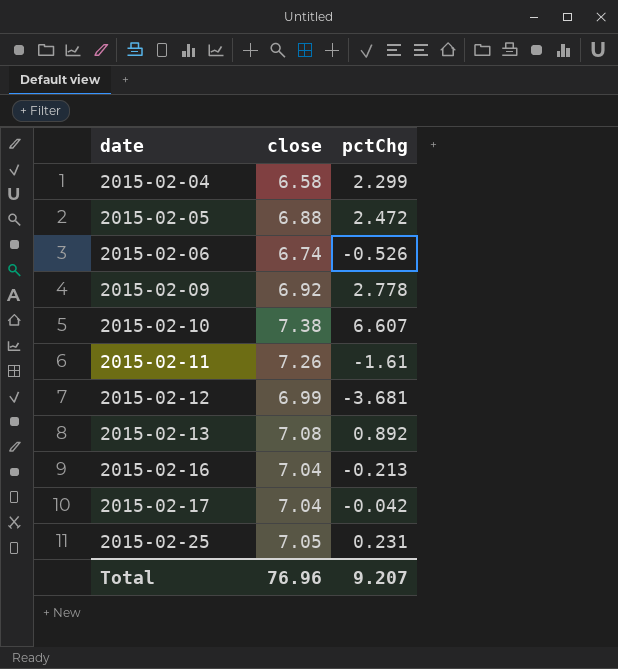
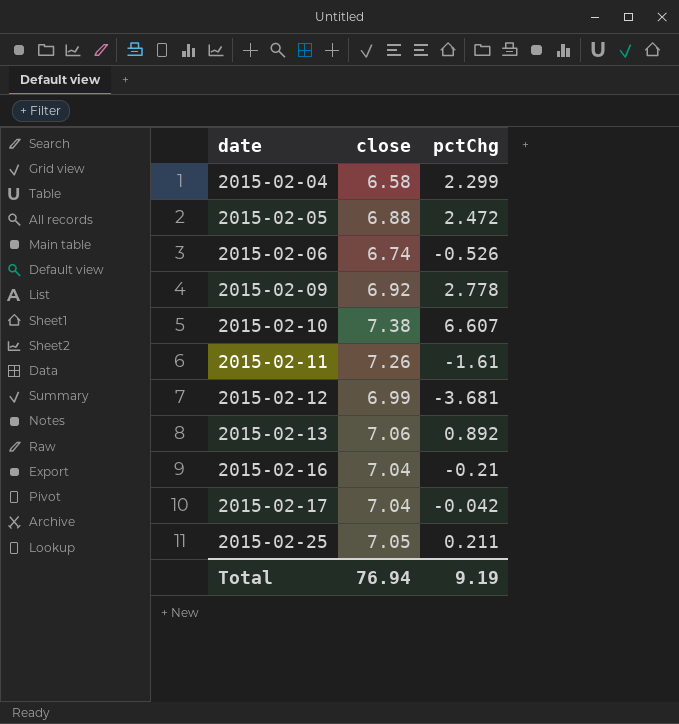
2015-02-13 | close: 7.08 -> 7.06
2015-02-16 | pctChg: -0.213 -> -0.21
2015-02-25 | pctChg: 0.231 -> 0.211
Total | close: 76.96 -> 76.94
Total | pctChg: 9.207 -> 9.19

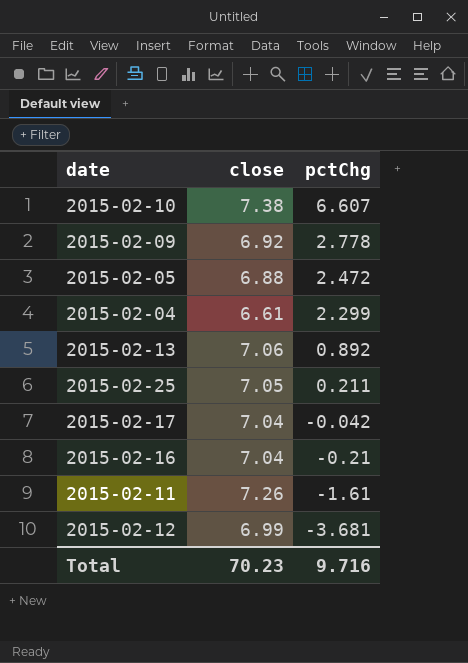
row order: date ascending -> pctChg descending
row 2015-02-06: 6.74 | -0.526 -> none
2015-02-04 | close: 6.58 -> 6.61
Total | close: 76.94 -> 70.23
Total | pctChg: 9.19 -> 9.716

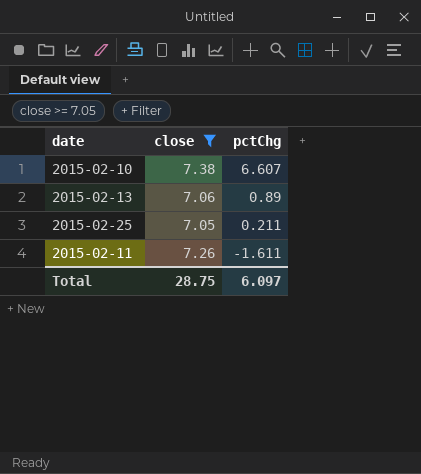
filter: none -> close >= 7.05
2015-02-13 | pctChg: 0.892 -> 0.89
2015-02-11 | pctChg: -1.61 -> -1.611
Total | close: 70.23 -> 28.75
Total | pctChg: 9.716 -> 6.097

